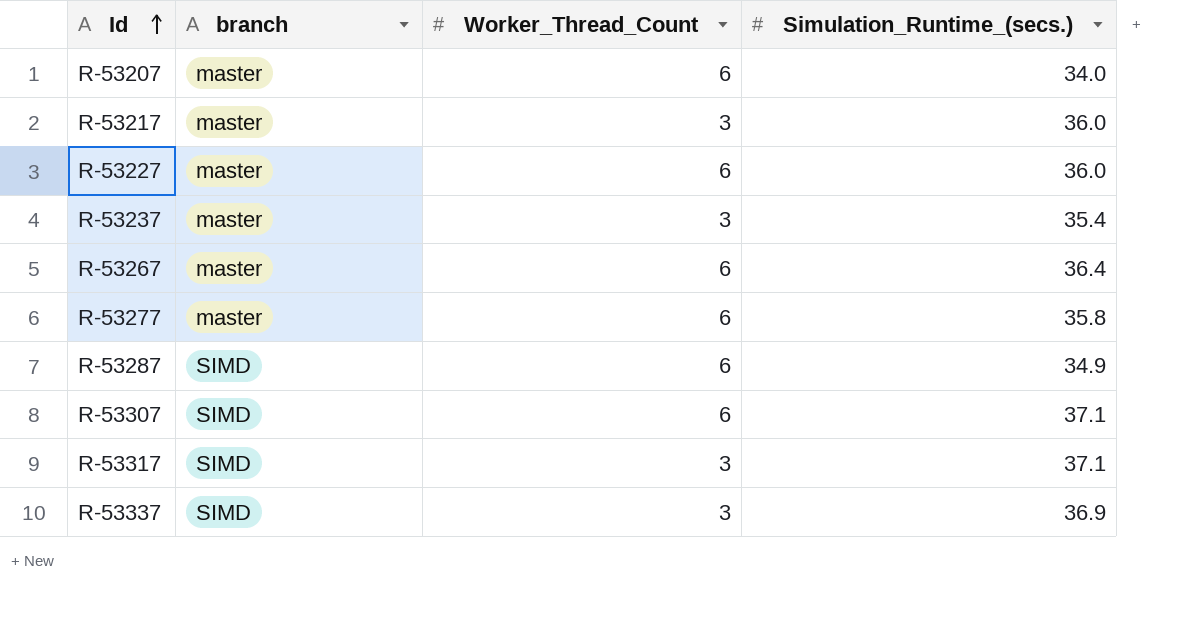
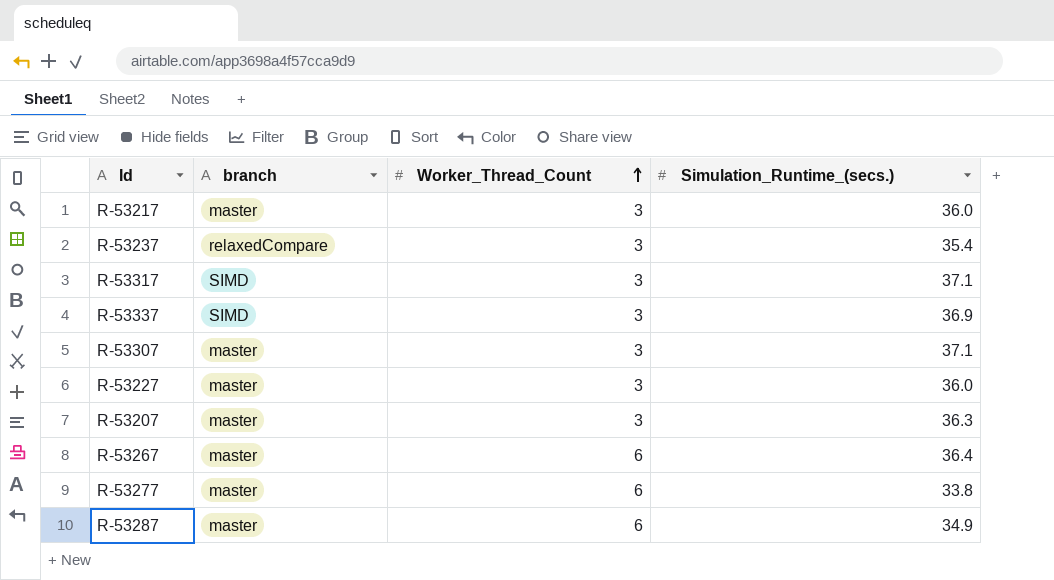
row order: Id ascending -> Worker_Thread_Count ascending
R-53237 | branch: master -> relaxedCompare
R-53307 | branch: SIMD -> master
R-53307 | Worker_Thread_Count: 6 -> 3
R-53227 | Worker_Thread_Count: 6 -> 3
R-53207 | Worker_Thread_Count: 6 -> 3
R-53207 | Simulation_Runtime_(secs.): 34.0 -> 36.3
R-53277 | Simulation_Runtime_(secs.): 35.8 -> 33.8
R-53287 | branch: SIMD -> master

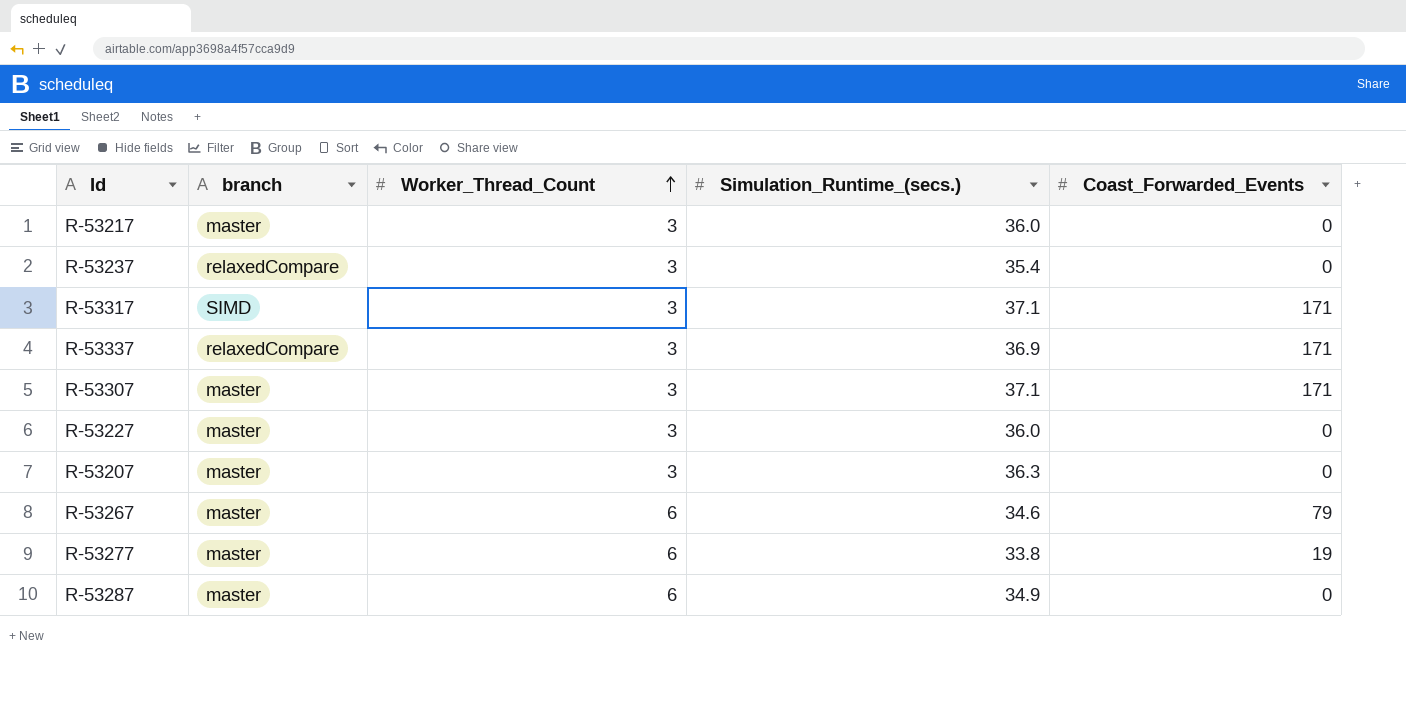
column Coast_Forwarded_Events | position: none -> 5
R-53337 | branch: SIMD -> relaxedCompare
R-53267 | Simulation_Runtime_(secs.): 36.4 -> 34.6

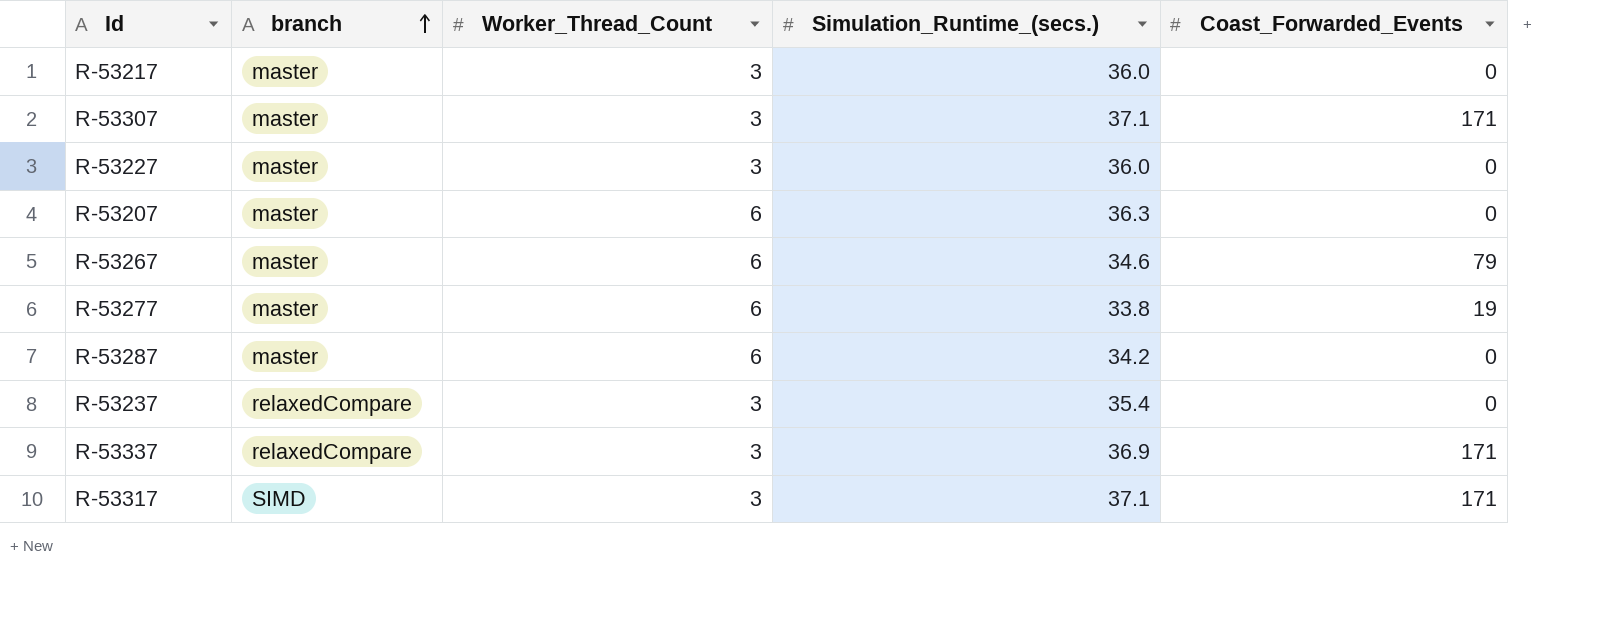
row order: Worker_Thread_Count ascending -> branch ascending
R-53207 | Worker_Thread_Count: 3 -> 6
R-53287 | Simulation_Runtime_(secs.): 34.9 -> 34.2

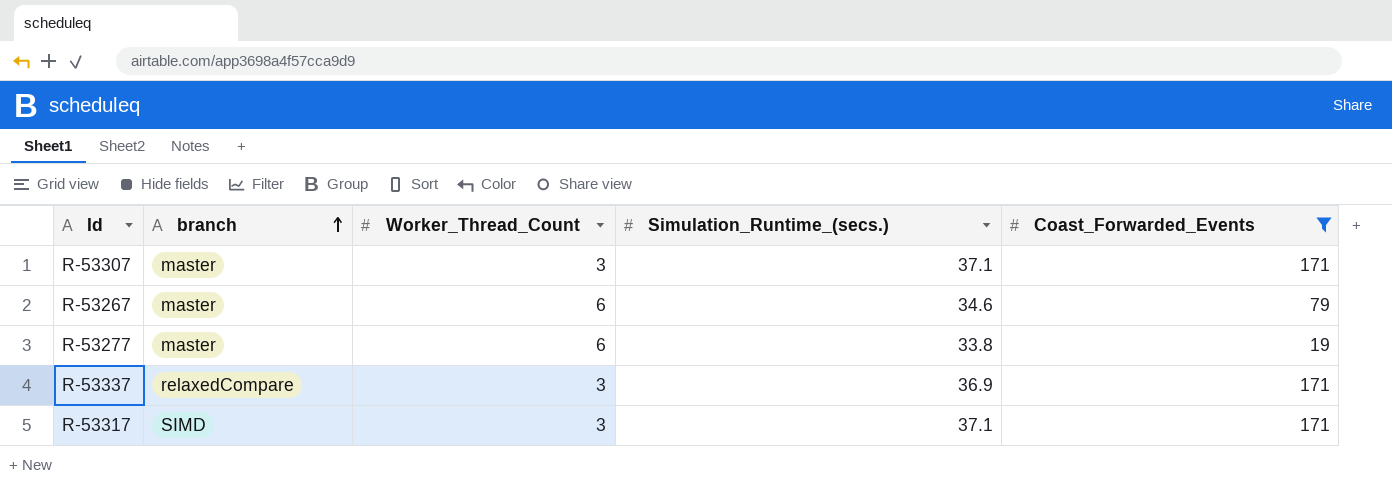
filter: none -> Coast_Forwarded_Events != 0

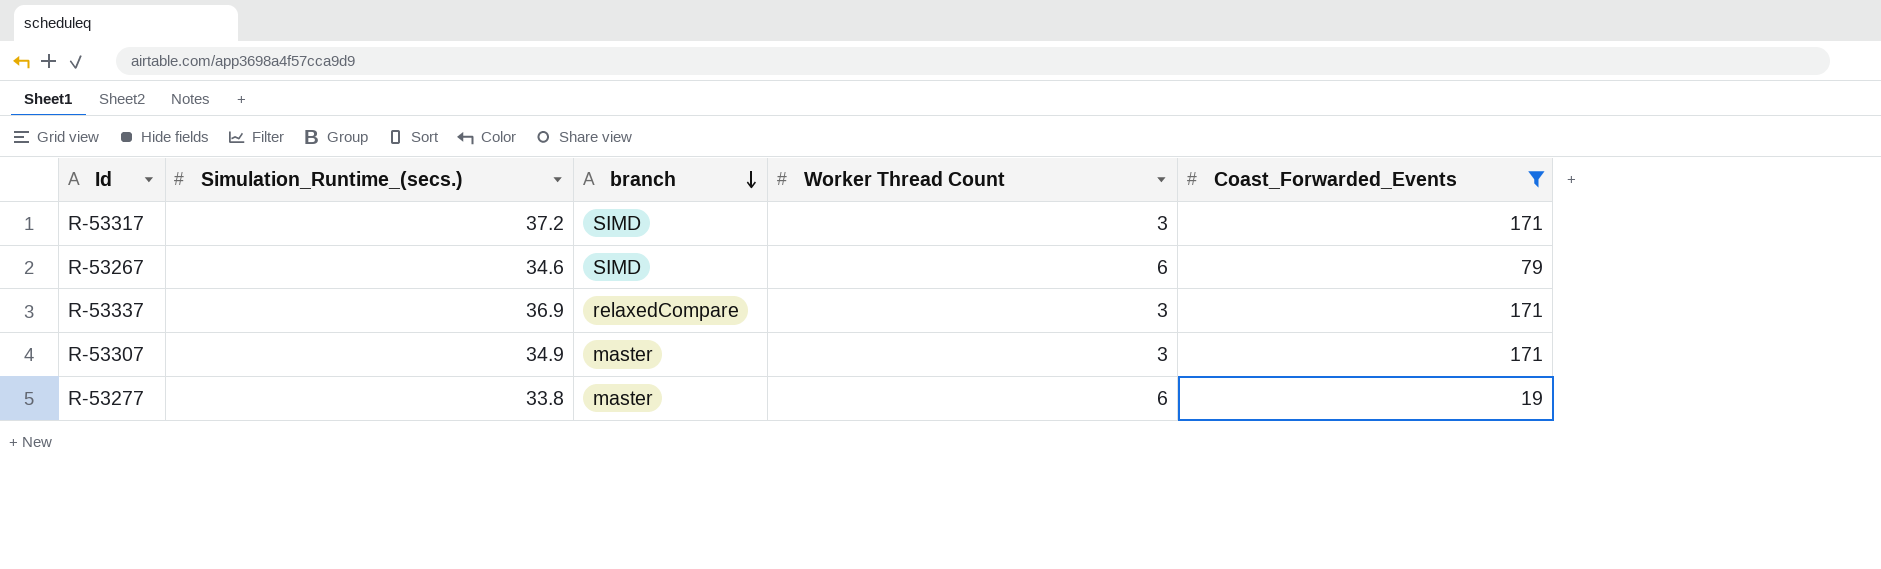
row order: branch ascending -> branch descending
column Simulation_Runtime_(secs.) | position: 4 -> 2
column name: Worker_Thread_Count -> Worker Thread Count
R-53317 | Simulation_Runtime_(secs.): 37.1 -> 37.2
R-53267 | branch: master -> SIMD
R-53307 | Simulation_Runtime_(secs.): 37.1 -> 34.9

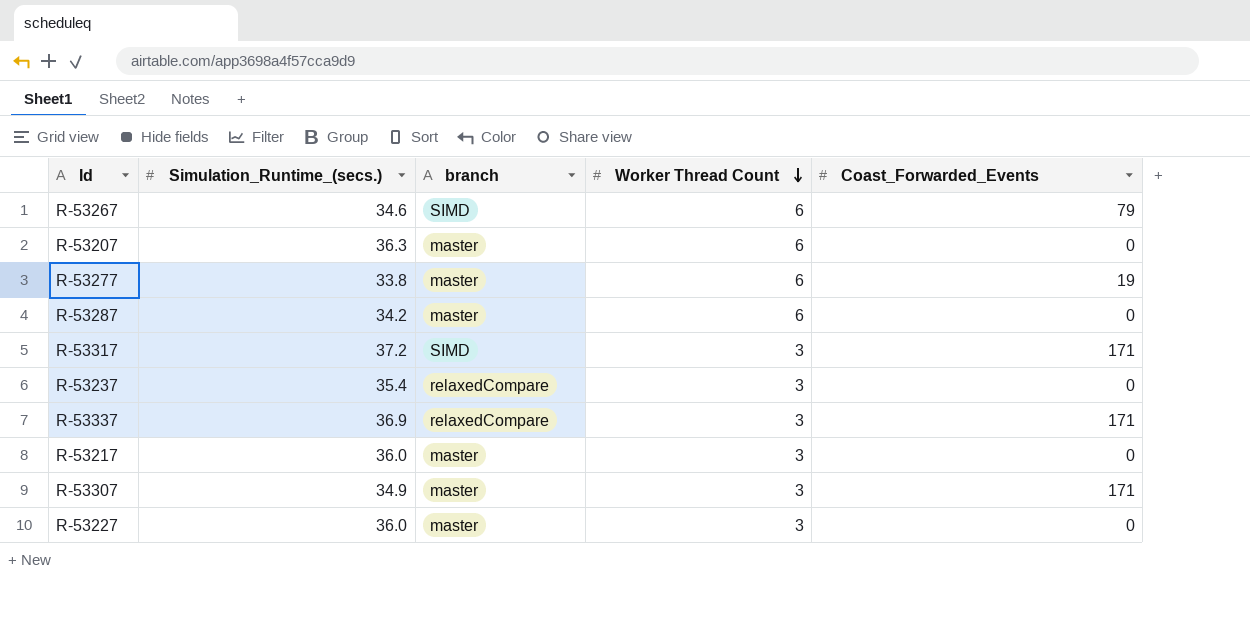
filter: Coast_Forwarded_Events != 0 -> none
row order: branch descending -> Worker Thread Count descending

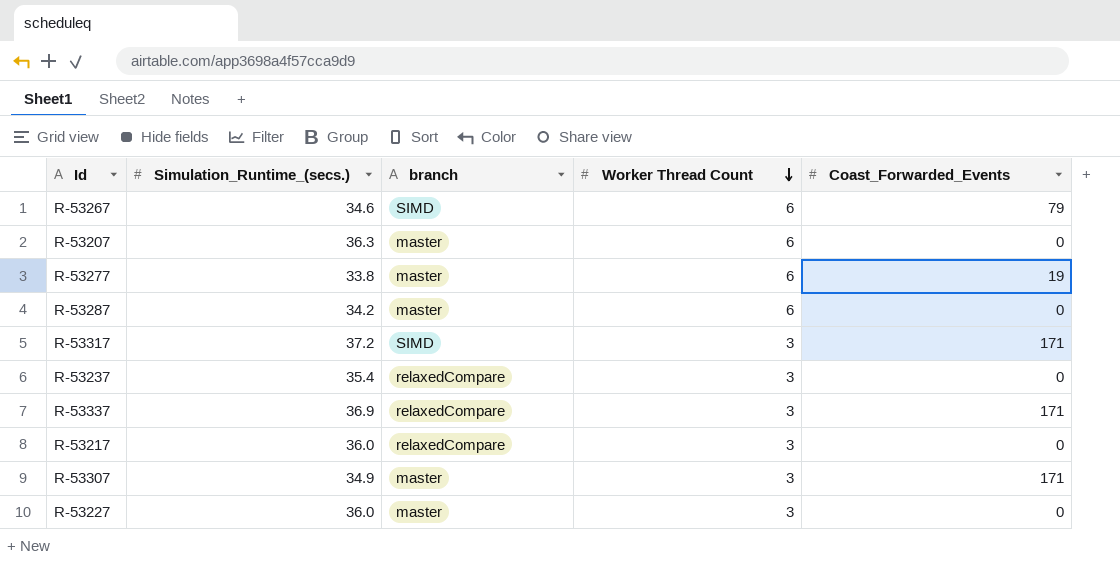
R-53217 | branch: master -> relaxedCompare

